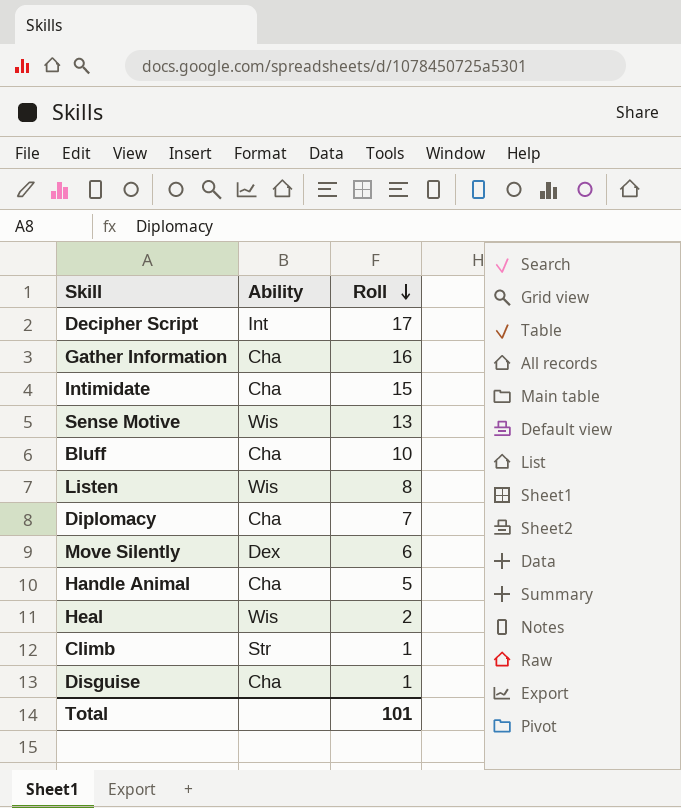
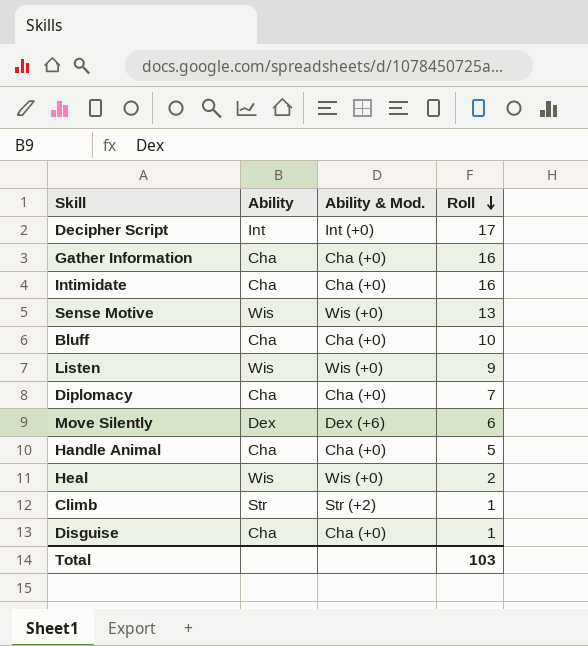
column Ability & Mod. | position: none -> 3
Intimidate | Roll: 15 -> 16
Listen | Roll: 8 -> 9
Total | Roll: 101 -> 103

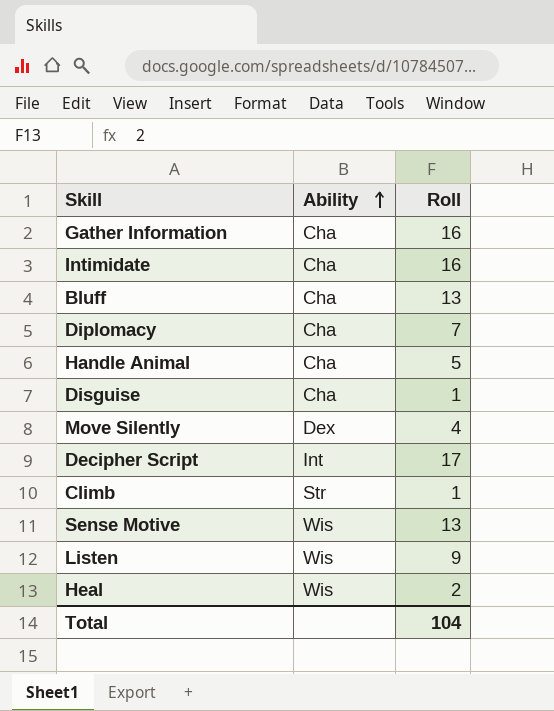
row order: Roll descending -> Ability ascending
column Ability & Mod. | position: 3 -> none
Bluff | Roll: 10 -> 13
Move Silently | Roll: 6 -> 4
Total | Roll: 103 -> 104

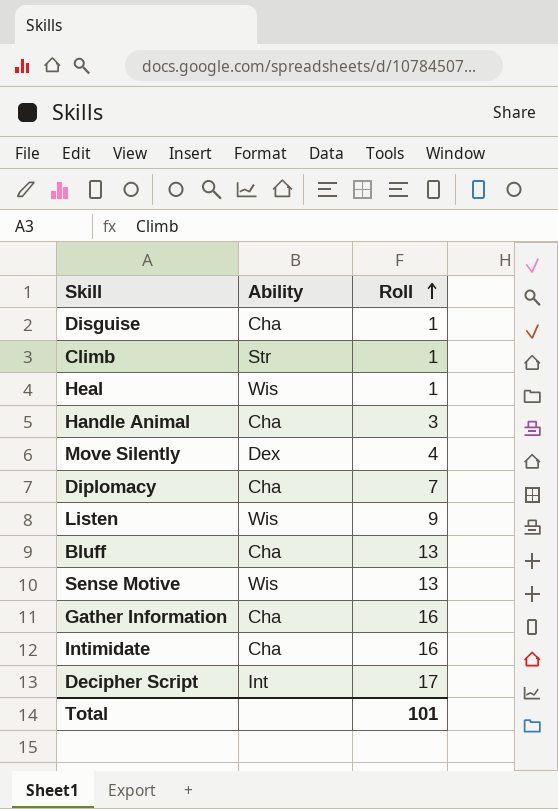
row order: Ability ascending -> Roll ascending
Heal | Roll: 2 -> 1
Handle Animal | Roll: 5 -> 3
Total | Roll: 104 -> 101

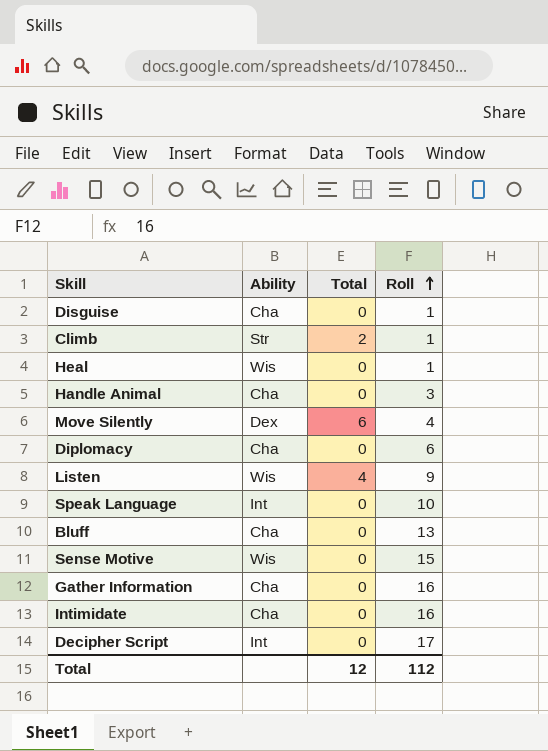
column Total | position: none -> 3
Diplomacy | Roll: 7 -> 6
row Speak Language: none -> Int | 0 | 10
Sense Motive | Roll: 13 -> 15
Total | Roll: 101 -> 112

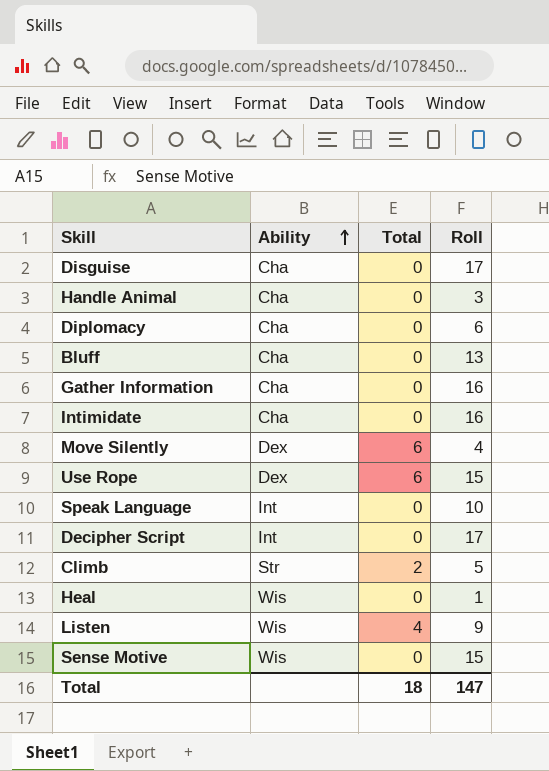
row order: Roll ascending -> Ability ascending
Disguise | Roll: 1 -> 17
row Use Rope: none -> Dex | 6 | 15
Climb | Roll: 1 -> 5
Total | Total: 12 -> 18
Total | Roll: 112 -> 147

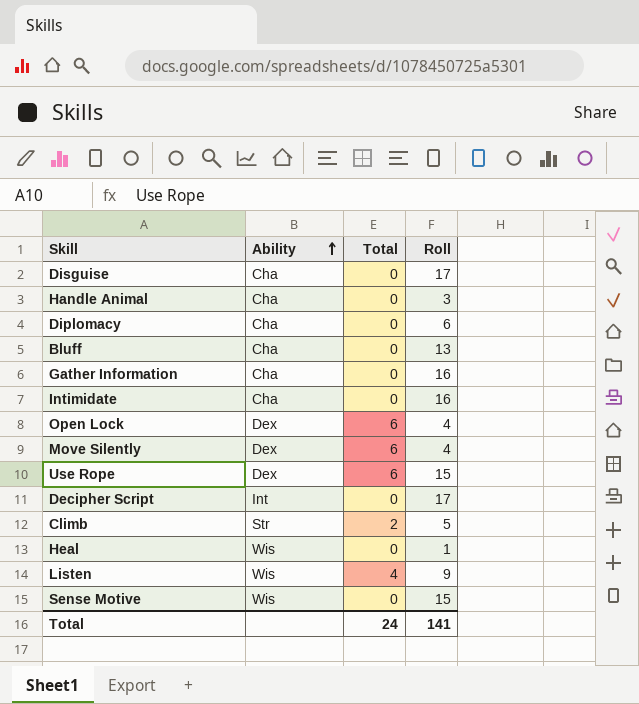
row Speak Language: Int | 0 | 10 -> none
row Open Lock: none -> Dex | 6 | 4
Total | Total: 18 -> 24
Total | Roll: 147 -> 141

